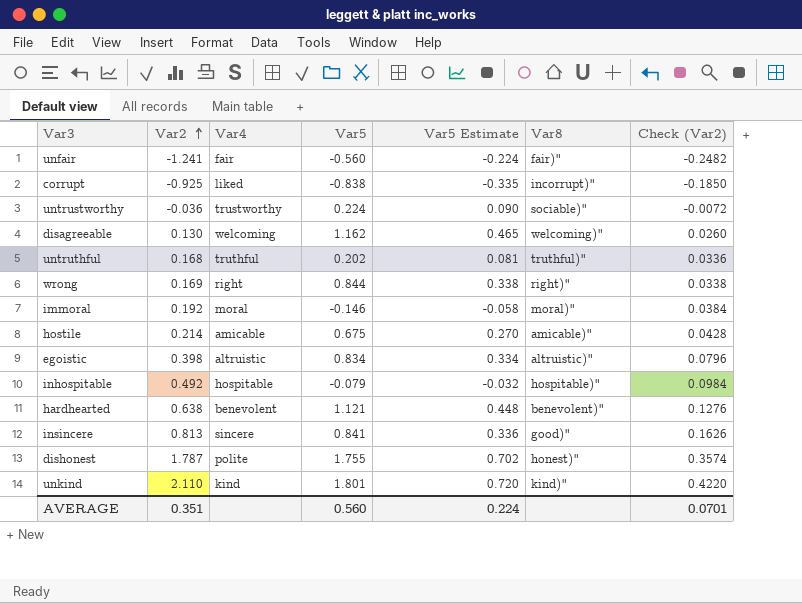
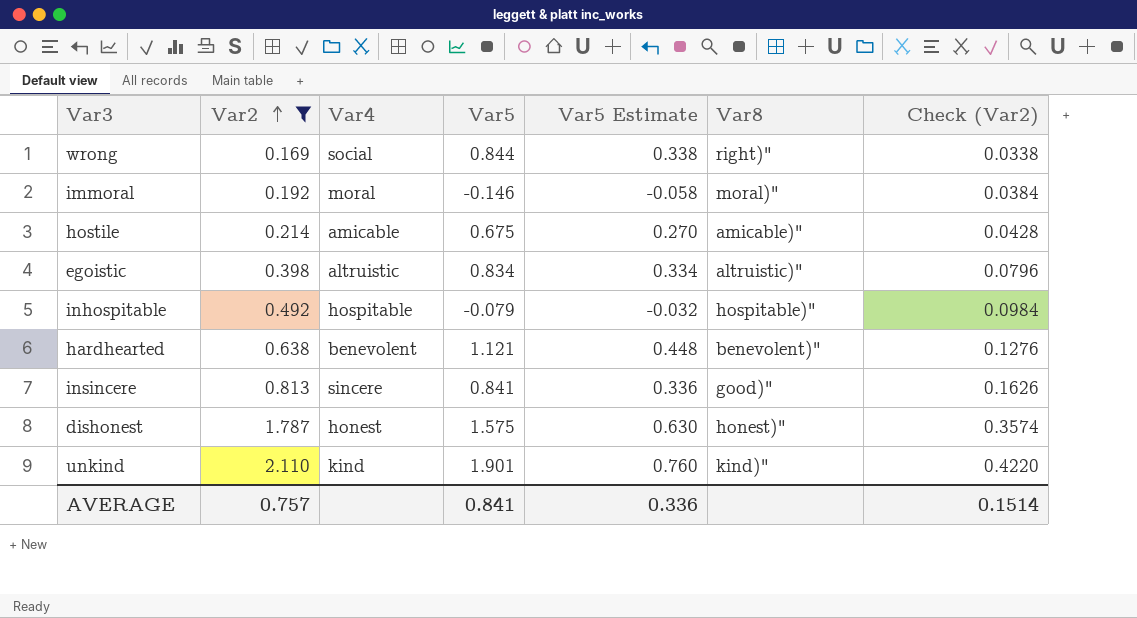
filter: none -> Var2 >= 0.169
wrong | Var4: right -> social
dishonest | Var4: polite -> honest
dishonest | Var5: 1.755 -> 1.575
dishonest | Var5 Estimate: 0.702 -> 0.630
unkind | Var5: 1.801 -> 1.901
unkind | Var5 Estimate: 0.720 -> 0.760
AVERAGE | Var2: 0.351 -> 0.757
AVERAGE | Var5: 0.560 -> 0.841
AVERAGE | Var5 Estimate: 0.224 -> 0.336
AVERAGE | Check (Var2): 0.0701 -> 0.1514

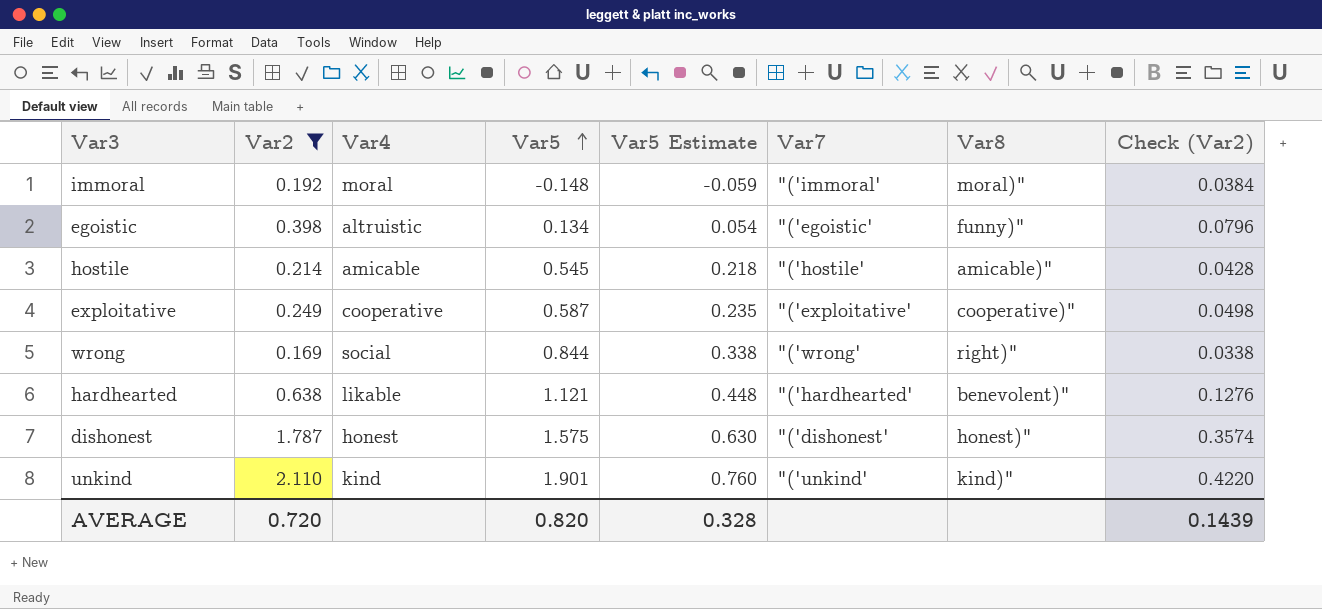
row order: Var2 ascending -> Var5 ascending
column Var7 | position: none -> 6
row inhospitable: 0.492 | hospitable | -0.079 | -0.032 | hospitable)" | 0.0984 -> none
row insincere: 0.813 | sincere | 0.841 | 0.336 | good)" | 0.1626 -> none
immoral | Var5: -0.146 -> -0.148
immoral | Var5 Estimate: -0.058 -> -0.059
egoistic | Var5: 0.834 -> 0.134
egoistic | Var5 Estimate: 0.334 -> 0.054
egoistic | Var8: altruistic)" -> funny)"
hostile | Var5: 0.675 -> 0.545
hostile | Var5 Estimate: 0.270 -> 0.218
row exploitative: none -> 0.249 | cooperative | 0.587 | 0.235 | "('exploitative' | cooperative)" | 0.0498
hardhearted | Var4: benevolent -> likable
AVERAGE | Var2: 0.757 -> 0.720
AVERAGE | Var5: 0.841 -> 0.820
AVERAGE | Var5 Estimate: 0.336 -> 0.328
AVERAGE | Check (Var2): 0.1514 -> 0.1439

